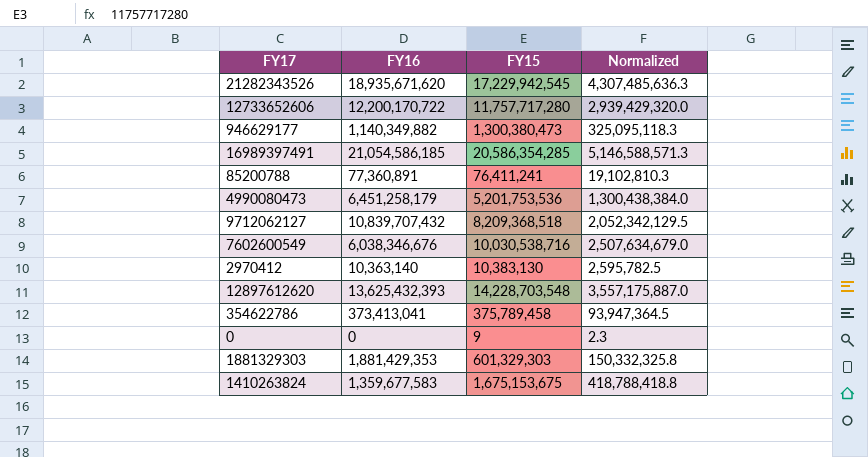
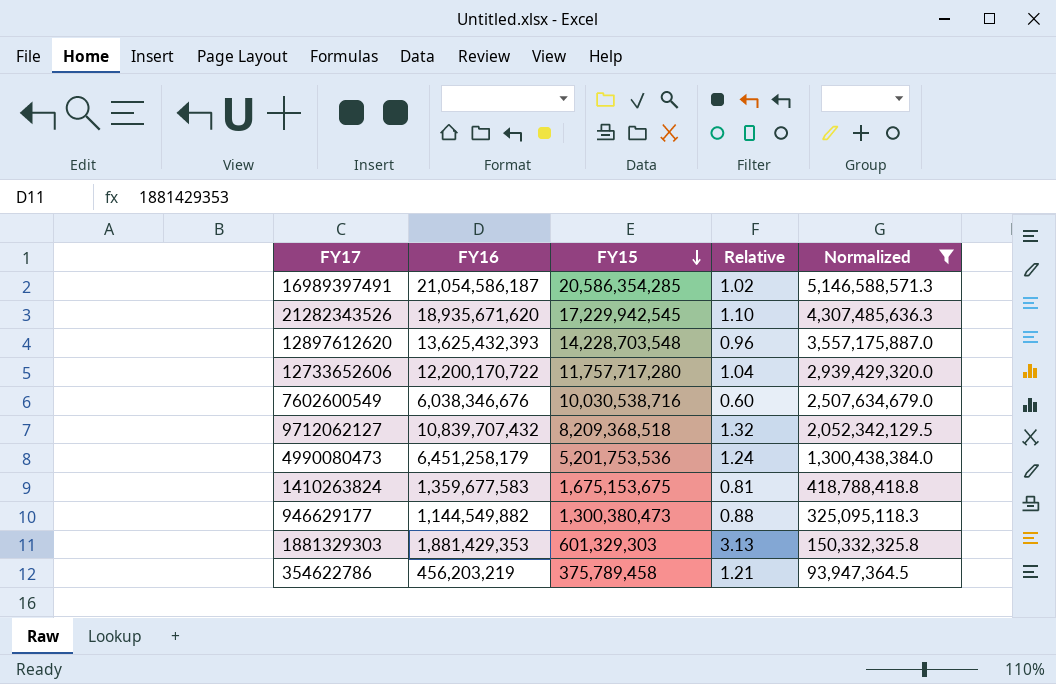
filter: none -> Normalized >= 93,947,364.5
row order: none -> FY15 descending
column Relative | formula: none -> [FY16] / [FY15]
16989397491 | FY16: 21,054,586,185 -> 21,054,586,187
946629177 | FY16: 1,140,349,882 -> 1,144,549,882
354622786 | FY16: 373,413,041 -> 456,203,219

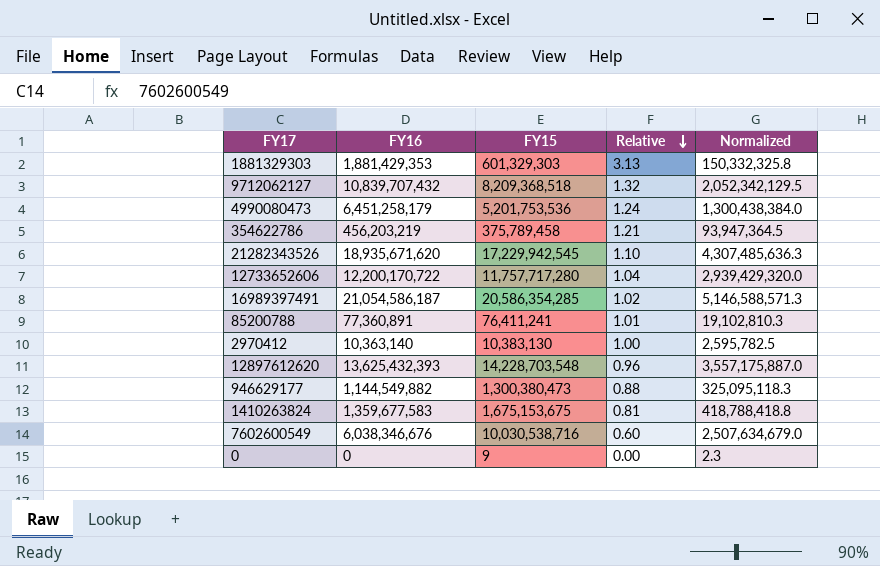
filter: Normalized >= 93,947,364.5 -> none
row order: FY15 descending -> Relative descending

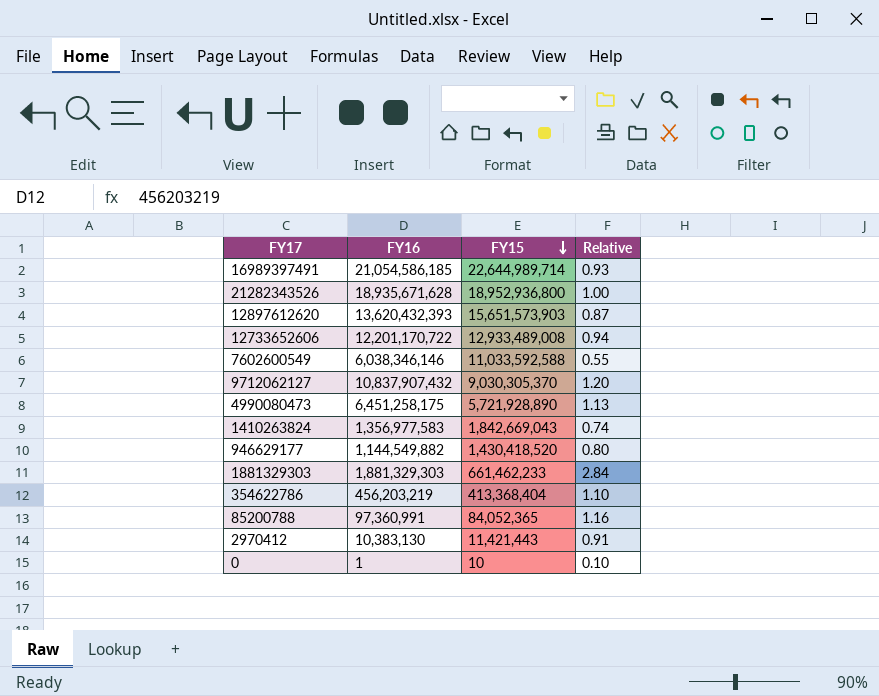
row order: Relative descending -> FY15 descending
column Normalized | formula: [FY15] * 0.25 -> none
16989397491 | FY16: 21,054,586,187 -> 21,054,586,185
16989397491 | FY15: 20,586,354,285 -> 22,644,989,714
16989397491 | Relative: 1.02 -> 0.93
21282343526 | FY16: 18,935,671,620 -> 18,935,671,628
21282343526 | FY15: 17,229,942,545 -> 18,952,936,800
21282343526 | Relative: 1.10 -> 1.00
12897612620 | FY16: 13,625,432,393 -> 13,620,432,393
12897612620 | FY15: 14,228,703,548 -> 15,651,573,903
12897612620 | Relative: 0.96 -> 0.87
12733652606 | FY16: 12,200,170,722 -> 12,201,170,722
12733652606 | FY15: 11,757,717,280 -> 12,933,489,008
12733652606 | Relative: 1.04 -> 0.94
7602600549 | FY16: 6,038,346,676 -> 6,038,346,146
7602600549 | FY15: 10,030,538,716 -> 11,033,592,588
7602600549 | Relative: 0.60 -> 0.55
9712062127 | FY16: 10,839,707,432 -> 10,837,907,432
9712062127 | FY15: 8,209,368,518 -> 9,030,305,370
9712062127 | Relative: 1.32 -> 1.20
4990080473 | FY16: 6,451,258,179 -> 6,451,258,175
4990080473 | FY15: 5,201,753,536 -> 5,721,928,890
4990080473 | Relative: 1.24 -> 1.13
1410263824 | FY16: 1,359,677,583 -> 1,356,977,583
1410263824 | FY15: 1,675,153,675 -> 1,842,669,043
1410263824 | Relative: 0.81 -> 0.74
946629177 | FY15: 1,300,380,473 -> 1,430,418,520
946629177 | Relative: 0.88 -> 0.80
1881329303 | FY16: 1,881,429,353 -> 1,881,329,303
1881329303 | FY15: 601,329,303 -> 661,462,233
1881329303 | Relative: 3.13 -> 2.84
354622786 | FY15: 375,789,458 -> 413,368,404
354622786 | Relative: 1.21 -> 1.10
85200788 | FY16: 77,360,891 -> 97,360,991
85200788 | FY15: 76,411,241 -> 84,052,365
85200788 | Relative: 1.01 -> 1.16
2970412 | FY16: 10,363,140 -> 10,383,130
2970412 | FY15: 10,383,130 -> 11,421,443
2970412 | Relative: 1.00 -> 0.91
0 | FY16: 0 -> 1
0 | FY15: 9 -> 10
0 | Relative: 0.00 -> 0.10

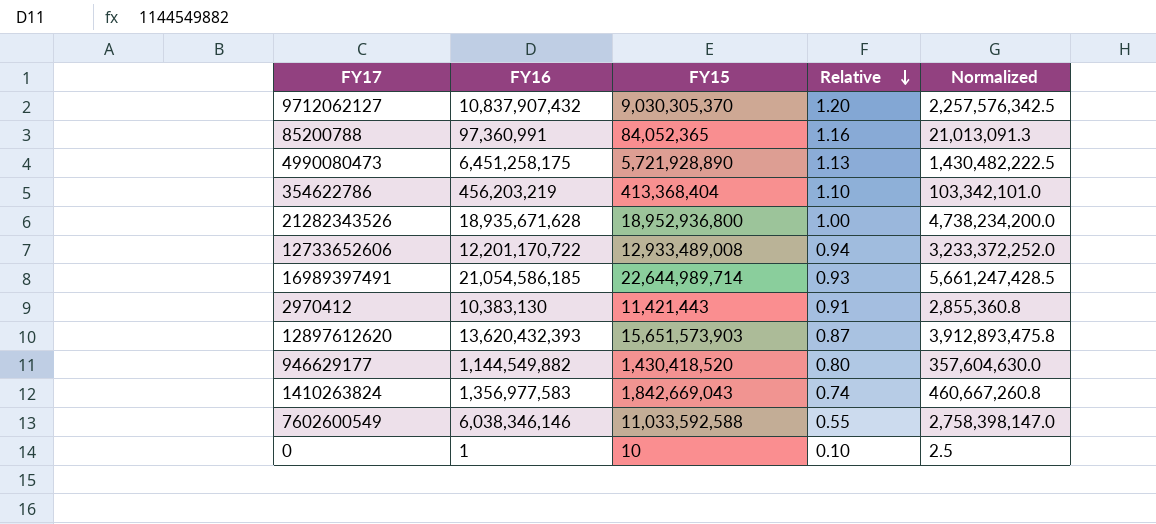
row order: FY15 descending -> Relative descending
column Normalized | formula: none -> [FY15] * 0.25
row 1881329303: 1,881,329,303 | 661,462,233 | 2.84 -> none

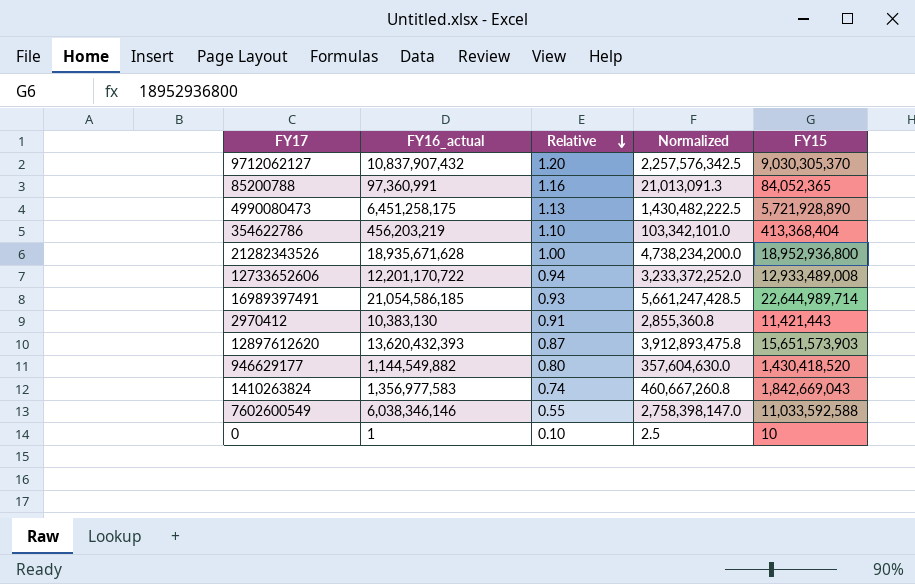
column name: FY16 -> FY16_actual
column FY15 | position: 3 -> 5

